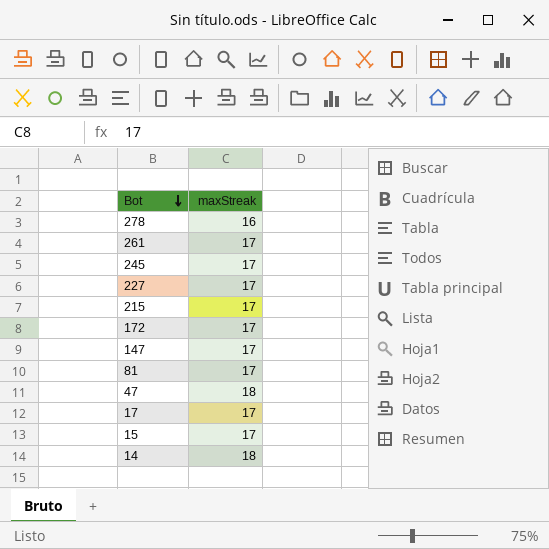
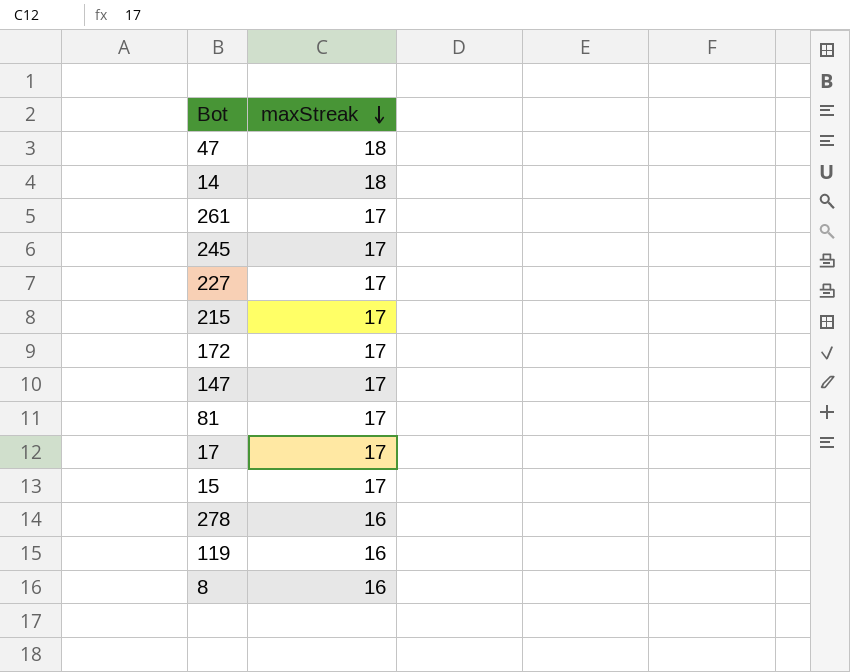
row order: Bot descending -> maxStreak descending
row 119: none -> 16
row 8: none -> 16

